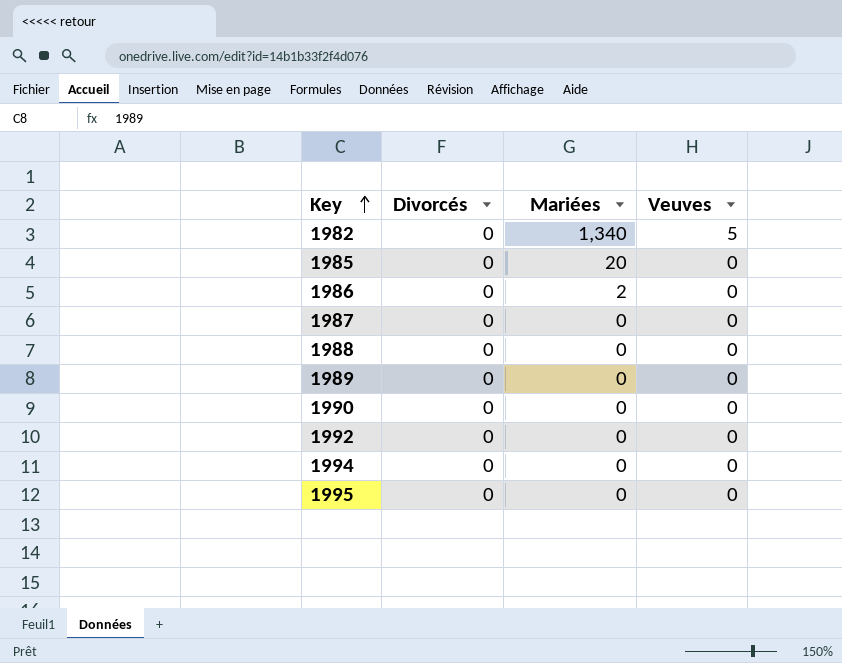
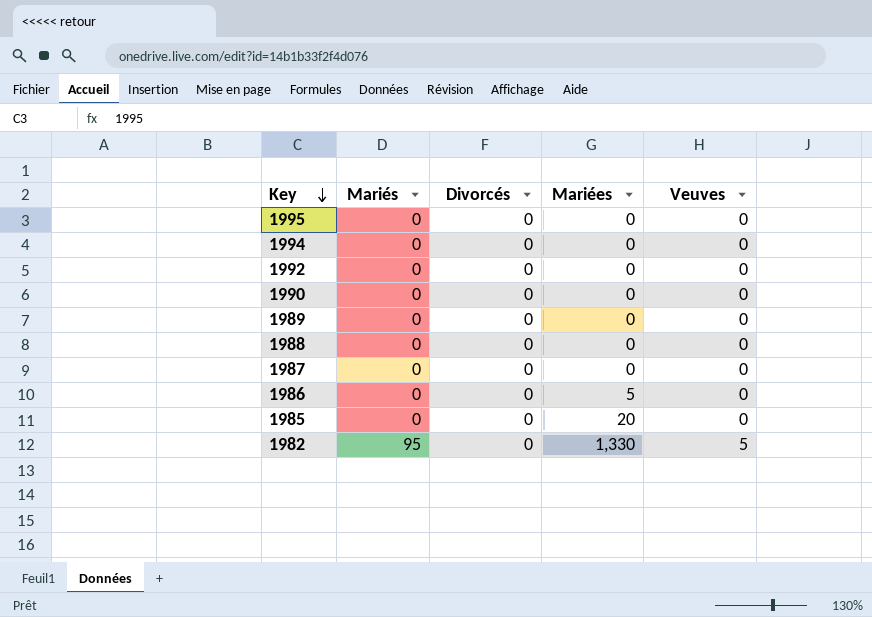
row order: Key ascending -> Key descending
column Mariés | position: none -> 2
1986 | Mariées: 2 -> 5
1982 | Mariées: 1,340 -> 1,330

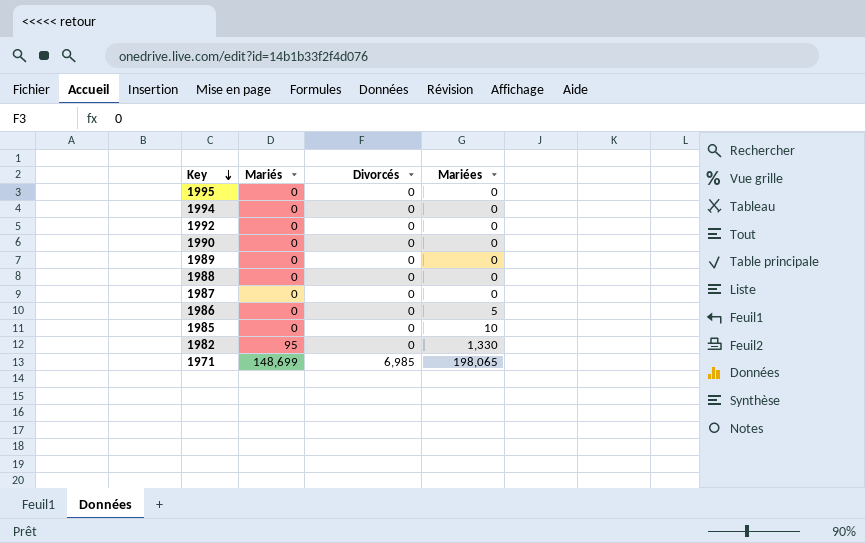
column Veuves | position: 5 -> none
1985 | Mariées: 20 -> 10
row 1971: none -> 148,699 | 6,985 | 198,065

